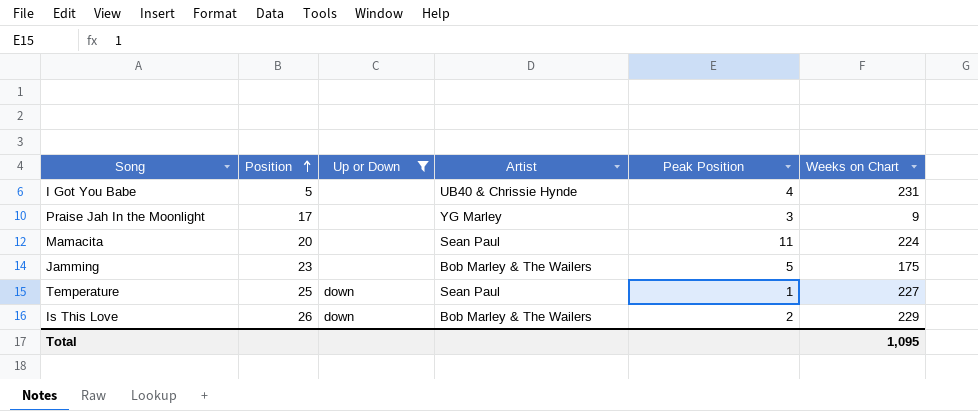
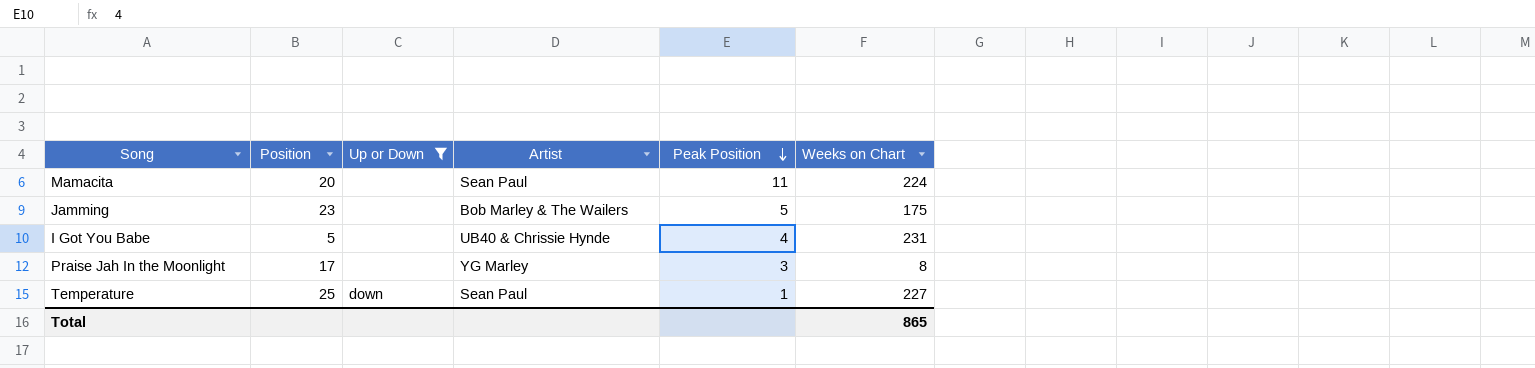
row order: Position ascending -> Peak Position descending
row Is This Love: 26 | down | Bob Marley & The Wailers | 2 | 229 -> none
Praise Jah In the Moonlight | Weeks on Chart: 9 -> 8
Total | Weeks on Chart: 1,095 -> 865

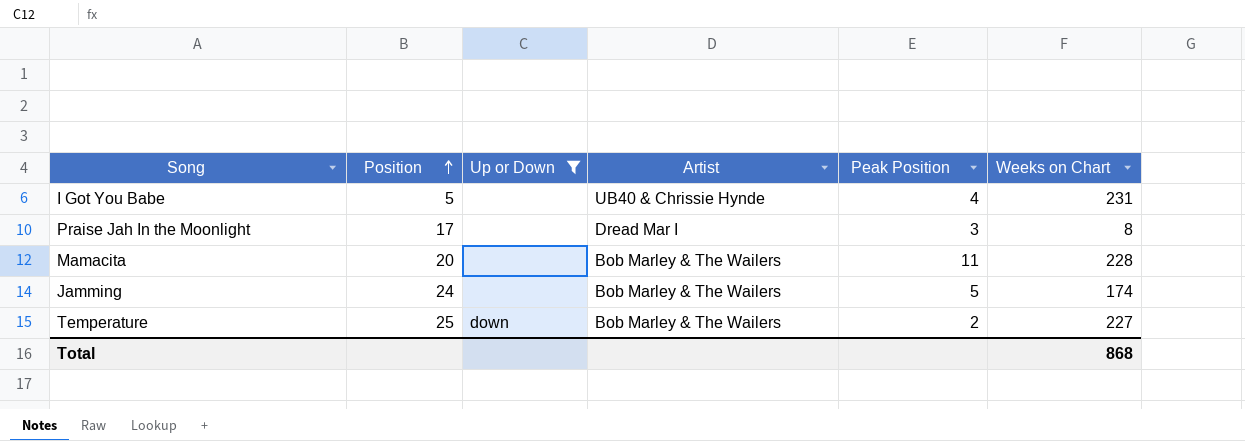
row order: Peak Position descending -> Position ascending
Praise Jah In the Moonlight | Artist: YG Marley -> Dread Mar I
Mamacita | Artist: Sean Paul -> Bob Marley & The Wailers
Mamacita | Weeks on Chart: 224 -> 228
Jamming | Position: 23 -> 24
Jamming | Weeks on Chart: 175 -> 174
Temperature | Artist: Sean Paul -> Bob Marley & The Wailers
Temperature | Peak Position: 1 -> 2
Total | Weeks on Chart: 865 -> 868

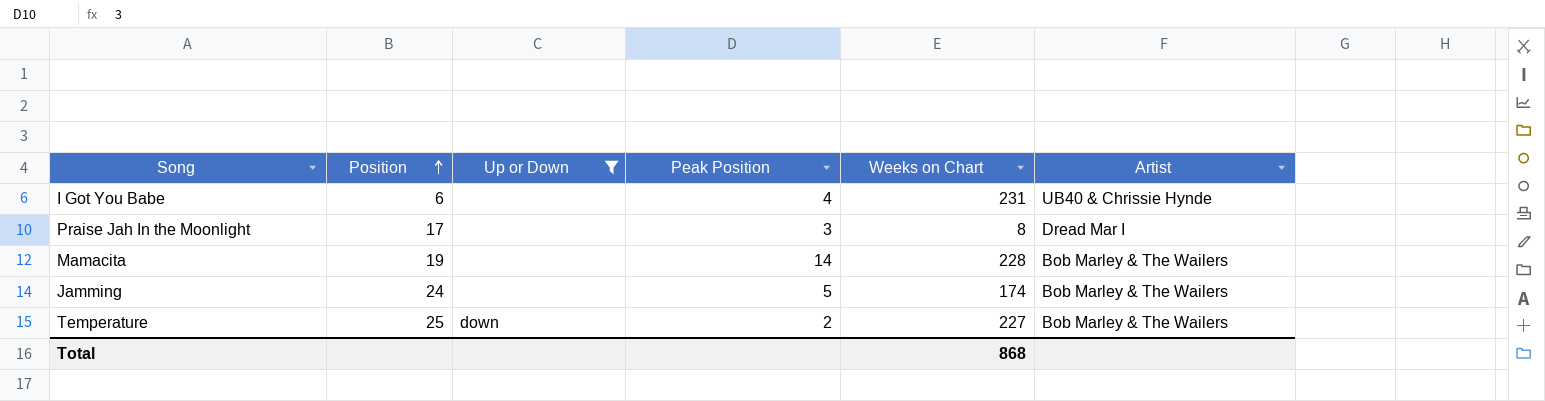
column Artist | position: 4 -> 6
I Got You Babe | Position: 5 -> 6
Mamacita | Position: 20 -> 19
Mamacita | Peak Position: 11 -> 14

